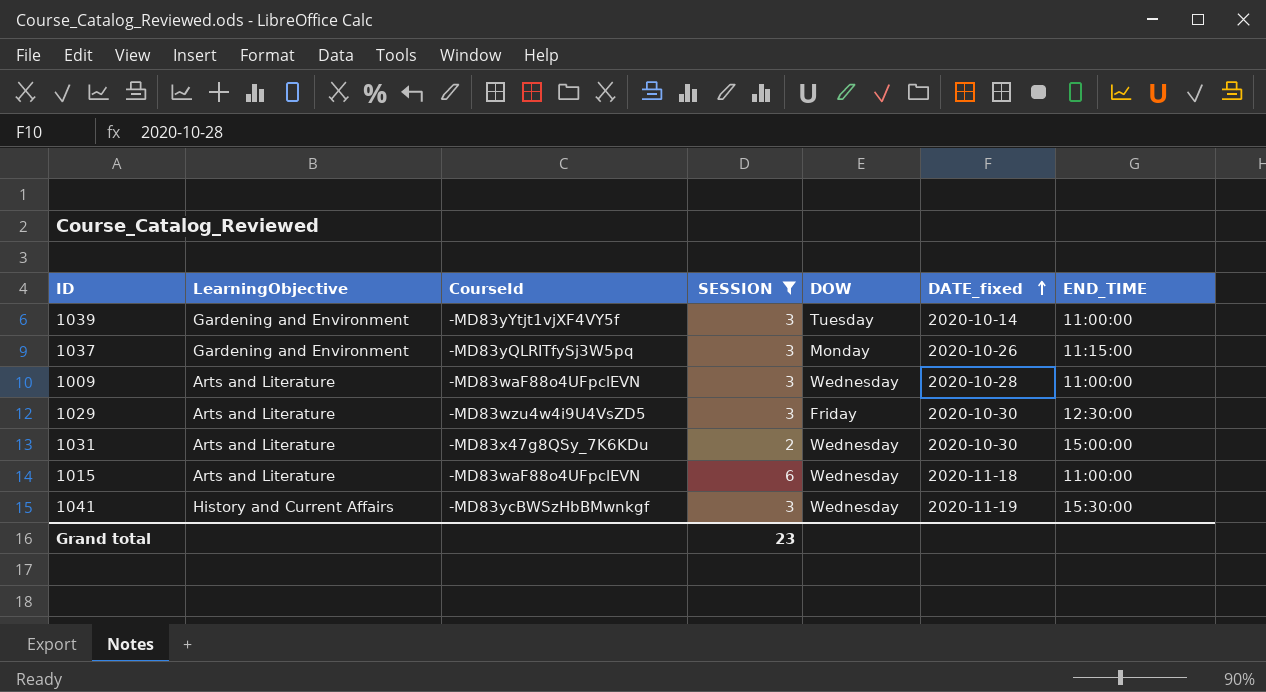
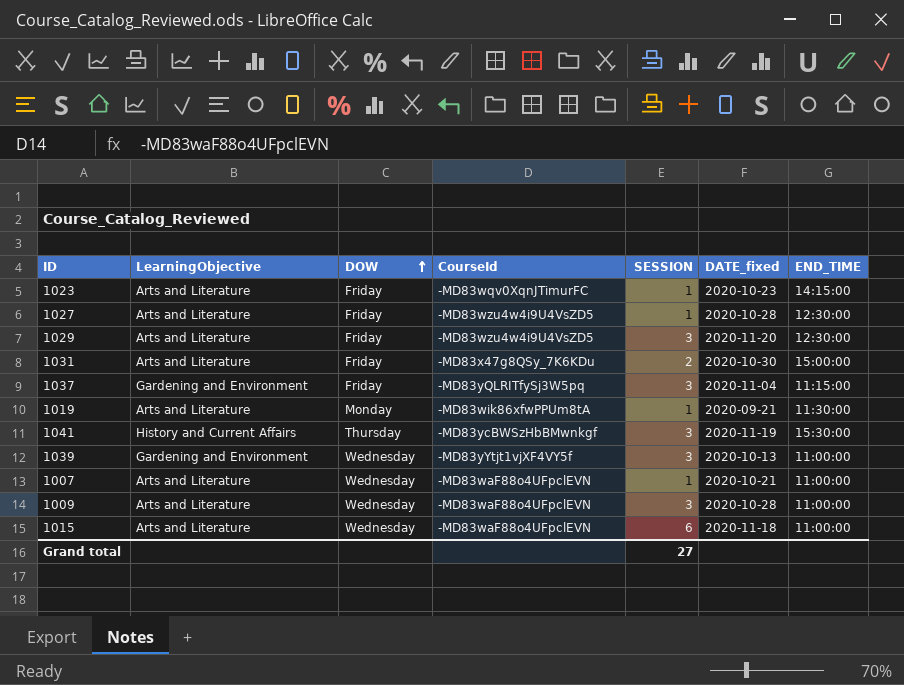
filter: SESSION != 1 -> none
row order: DATE_fixed ascending -> DOW ascending
column DOW | position: 5 -> 3
1029 | DATE_fixed: 2020-10-30 -> 2020-11-20
1031 | DOW: Wednesday -> Friday
1037 | DOW: Monday -> Friday
1037 | DATE_fixed: 2020-10-26 -> 2020-11-04
1041 | DOW: Wednesday -> Thursday
1039 | DOW: Tuesday -> Wednesday
1039 | DATE_fixed: 2020-10-14 -> 2020-10-13
Grand total | SESSION: 23 -> 27

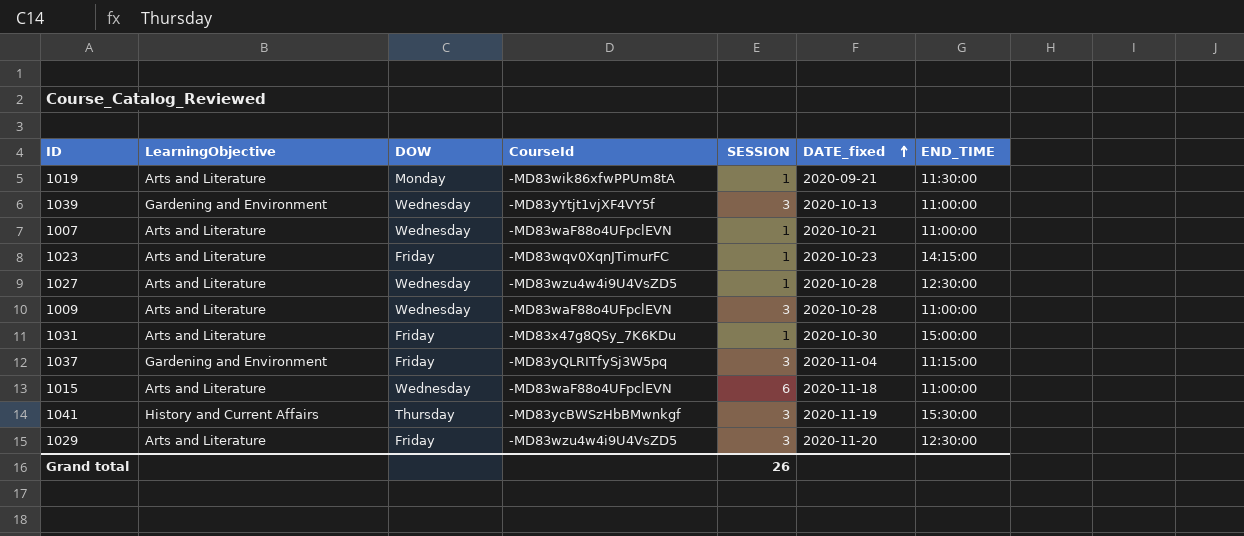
row order: DOW ascending -> DATE_fixed ascending
1027 | DOW: Friday -> Wednesday
1031 | SESSION: 2 -> 1
Grand total | SESSION: 27 -> 26

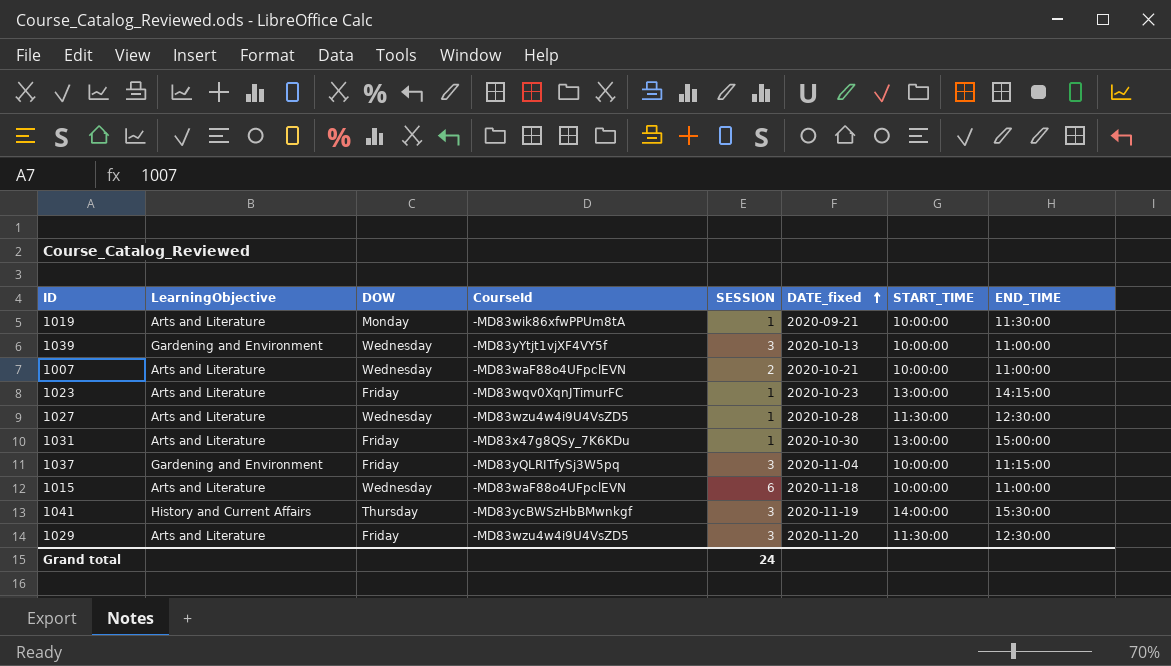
column START_TIME | position: none -> 7
row 1009: Arts and Literature | Wednesday | -MD83waF88o4UFpclEVN | 3 | 2020-10-28 | 11:00:00 -> none
1007 | SESSION: 1 -> 2
Grand total | SESSION: 26 -> 24

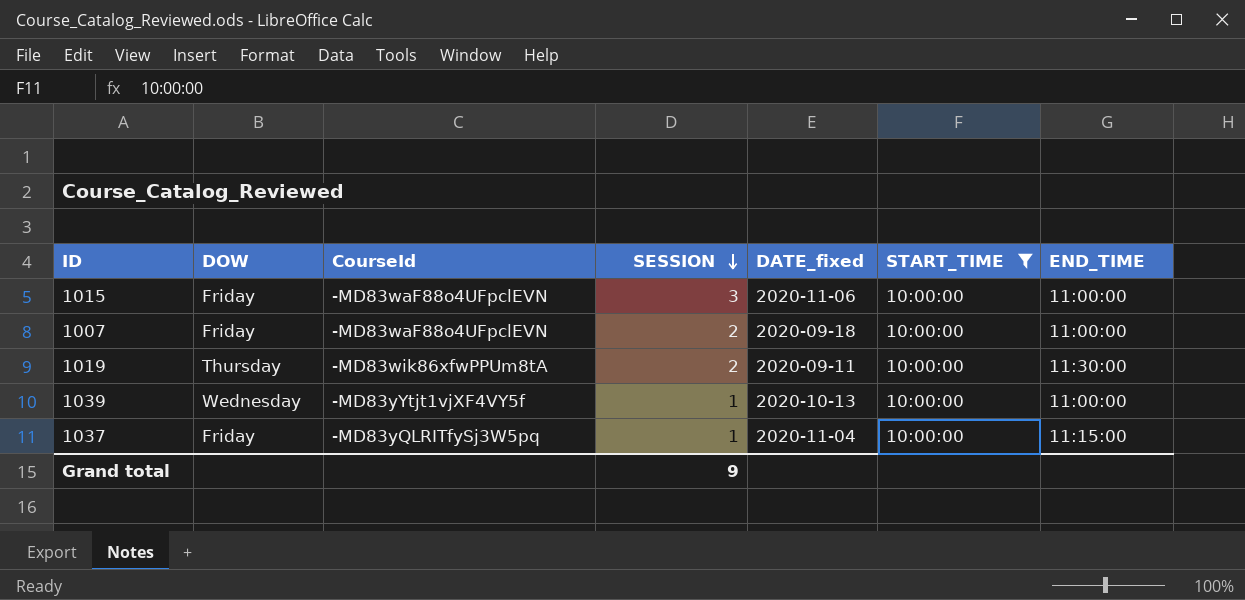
filter: none -> START_TIME = 10:00:00
row order: DATE_fixed ascending -> SESSION descending
column LearningObjective | position: 2 -> none
1015 | DOW: Wednesday -> Friday
1015 | SESSION: 6 -> 3
1015 | DATE_fixed: 2020-11-18 -> 2020-11-06
1007 | DOW: Wednesday -> Friday
1007 | DATE_fixed: 2020-10-21 -> 2020-09-18
1019 | DOW: Monday -> Thursday
1019 | SESSION: 1 -> 2
1019 | DATE_fixed: 2020-09-21 -> 2020-09-11
1039 | SESSION: 3 -> 1
1037 | SESSION: 3 -> 1
Grand total | SESSION: 24 -> 9

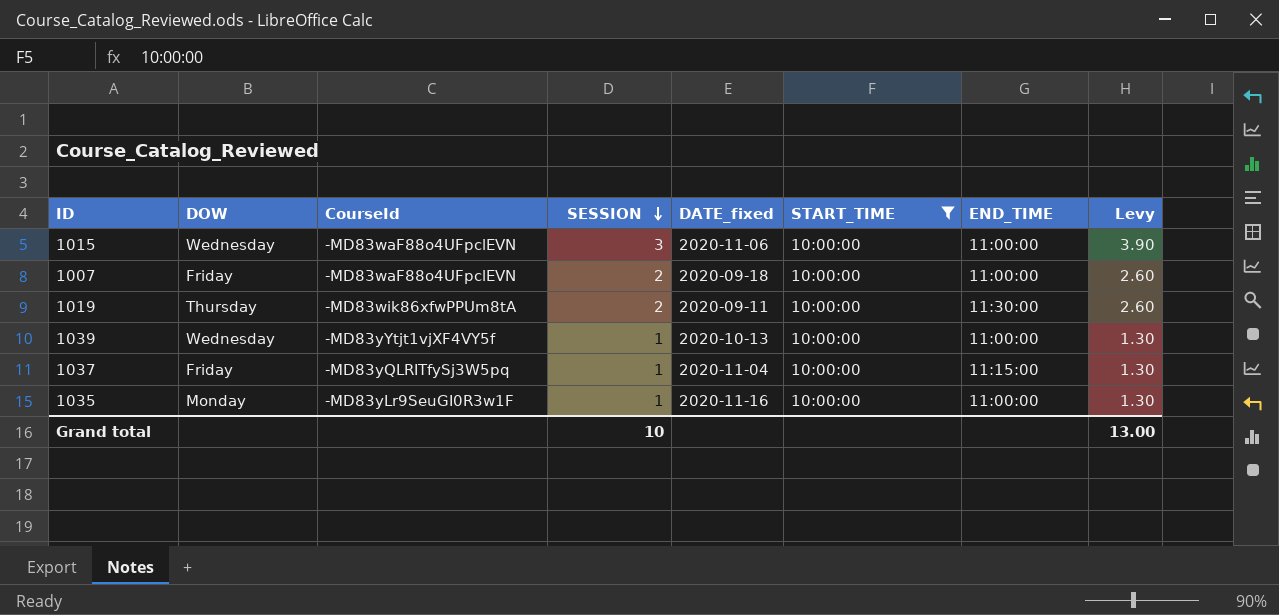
column Levy | formula: none -> [SESSION] * 1.3
1015 | DOW: Friday -> Wednesday
row 1035: none -> Monday | -MD83yLr9SeuGI0R3w1F | 1 | 2020-11-16 | 10:00:00 | 11:00:00 | 1.30
Grand total | SESSION: 9 -> 10

